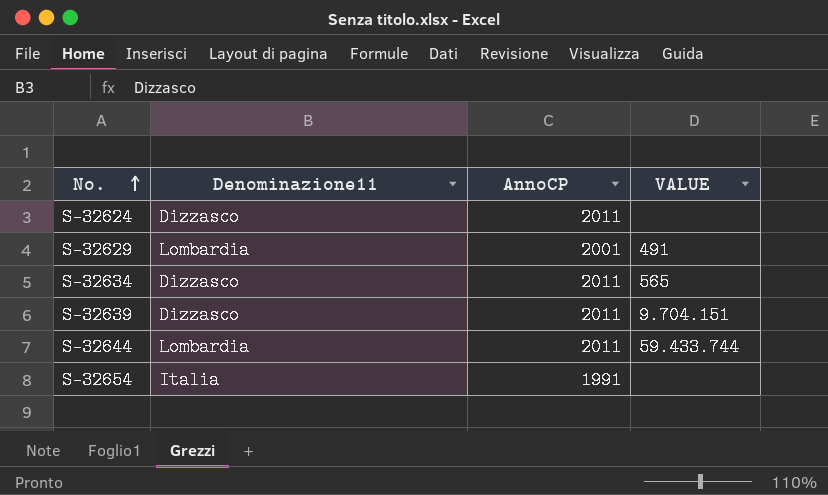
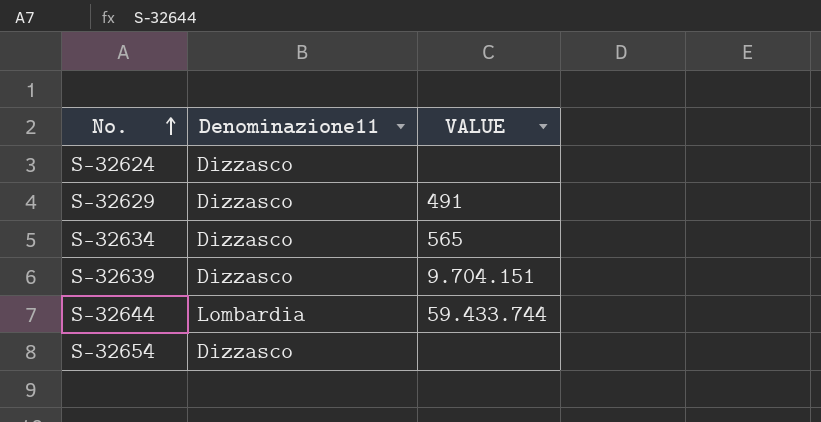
column AnnoCP | position: 3 -> none
S-32629 | Denominazione11: Lombardia -> Dizzasco
S-32654 | Denominazione11: Italia -> Dizzasco

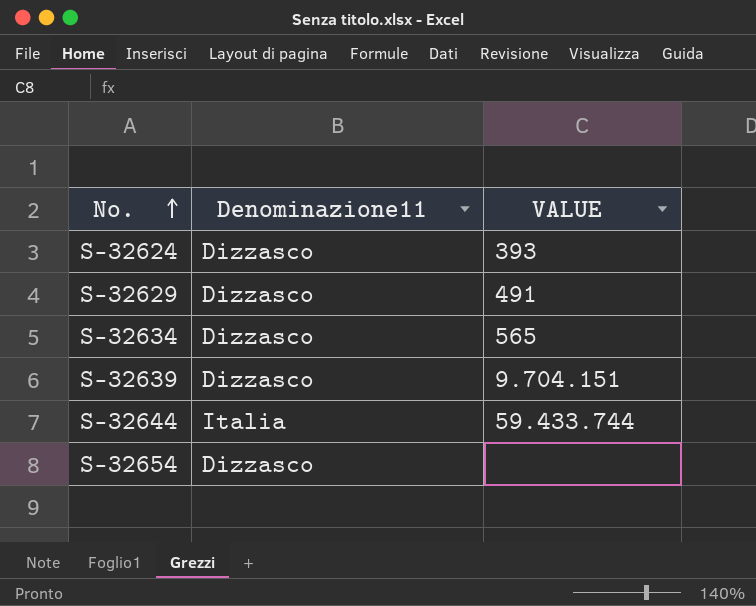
S-32624 | VALUE: none -> 393
S-32644 | Denominazione11: Lombardia -> Italia

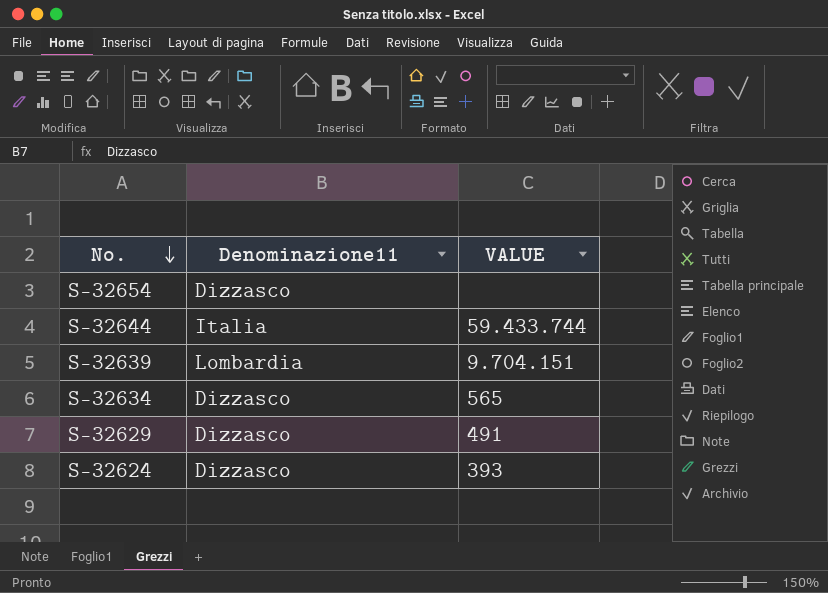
row order: No. ascending -> No. descending
S-32639 | Denominazione11: Dizzasco -> Lombardia

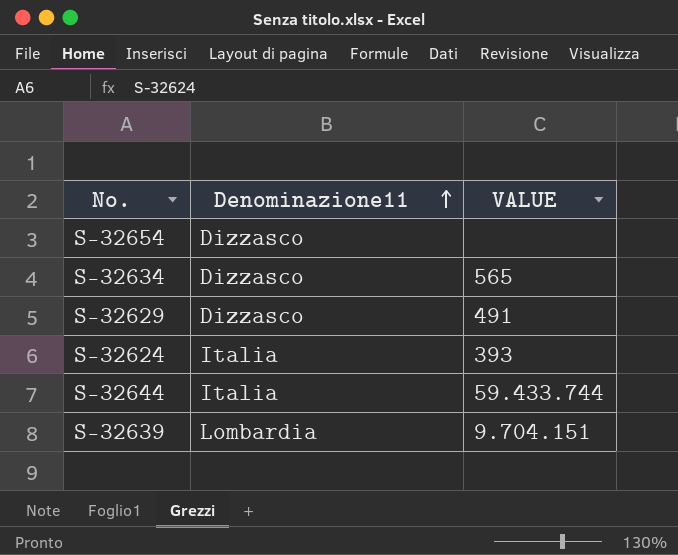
row order: No. descending -> Denominazione11 ascending
S-32624 | Denominazione11: Dizzasco -> Italia

